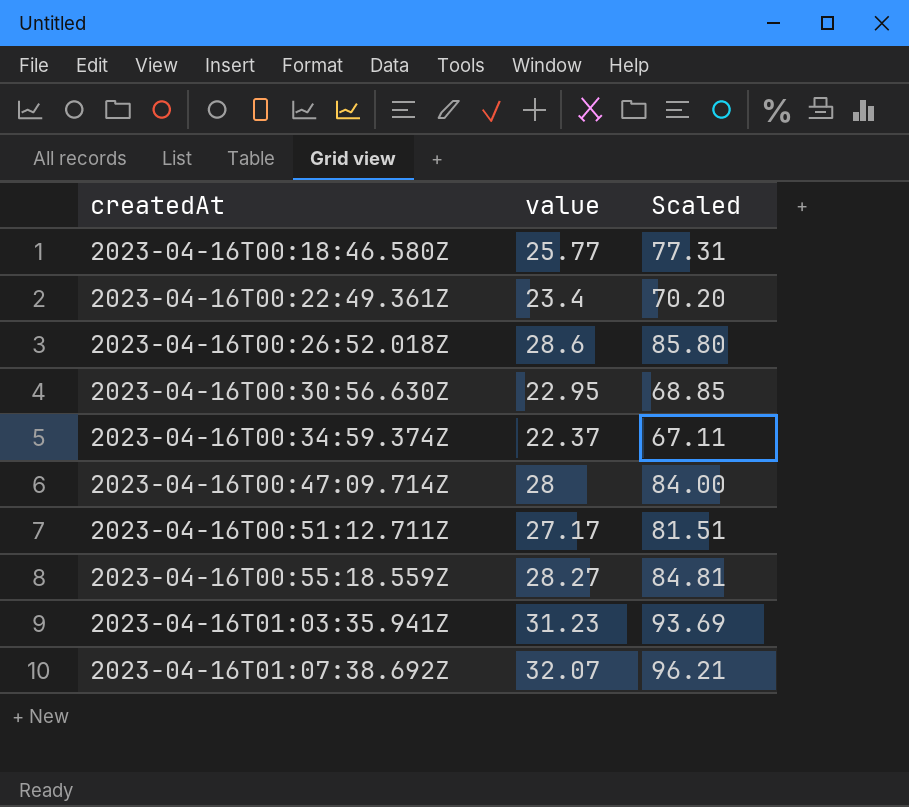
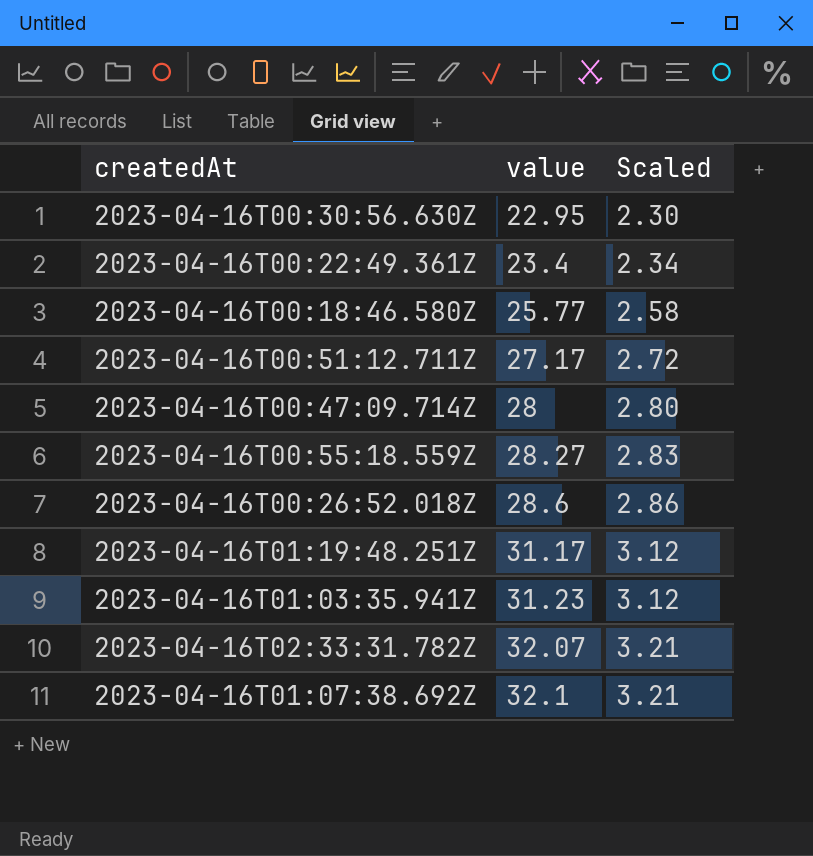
row order: createdAt ascending -> value ascending
column Scaled | formula: [value] * 3 -> [value] * 0.1
row 2023-04-16T00:34:59.374Z: 22.37 | 67.11 -> none
row 2023-04-16T01:19:48.251Z: none -> 31.17 | 3.12
row 2023-04-16T02:33:31.782Z: none -> 32.07 | 3.21
2023-04-16T01:07:38.692Z | value: 32.07 -> 32.1

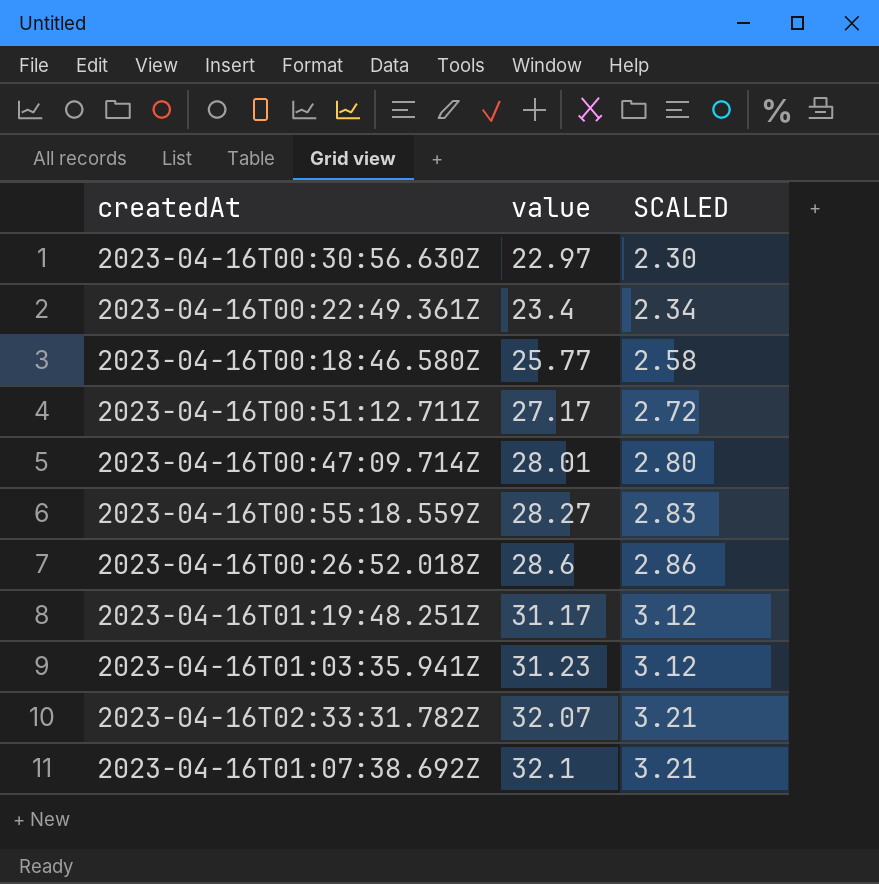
column name: Scaled -> SCALED
2023-04-16T00:30:56.630Z | value: 22.95 -> 22.97
2023-04-16T00:47:09.714Z | value: 28 -> 28.01

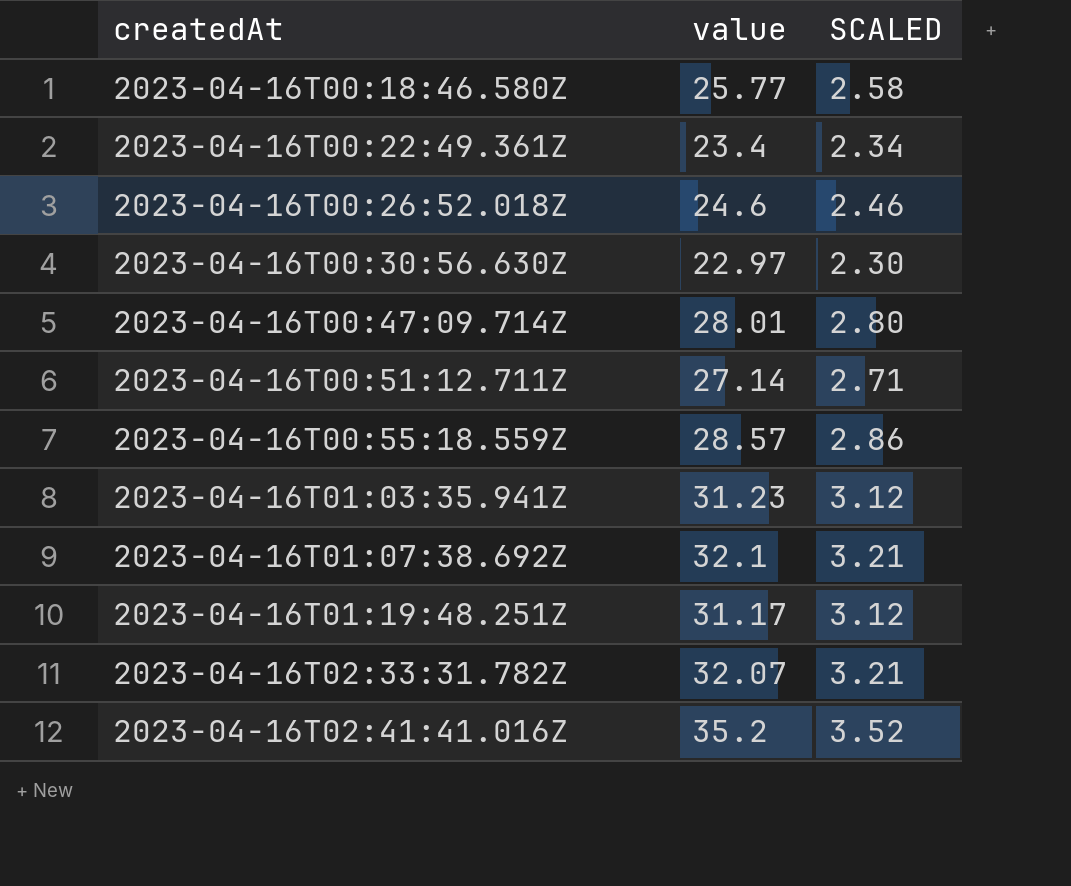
row order: value ascending -> createdAt ascending
2023-04-16T00:26:52.018Z | value: 28.6 -> 24.6
2023-04-16T00:26:52.018Z | SCALED: 2.86 -> 2.46
2023-04-16T00:51:12.711Z | value: 27.17 -> 27.14
2023-04-16T00:51:12.711Z | SCALED: 2.72 -> 2.71
2023-04-16T00:55:18.559Z | value: 28.27 -> 28.57
2023-04-16T00:55:18.559Z | SCALED: 2.83 -> 2.86
row 2023-04-16T02:41:41.016Z: none -> 35.2 | 3.52

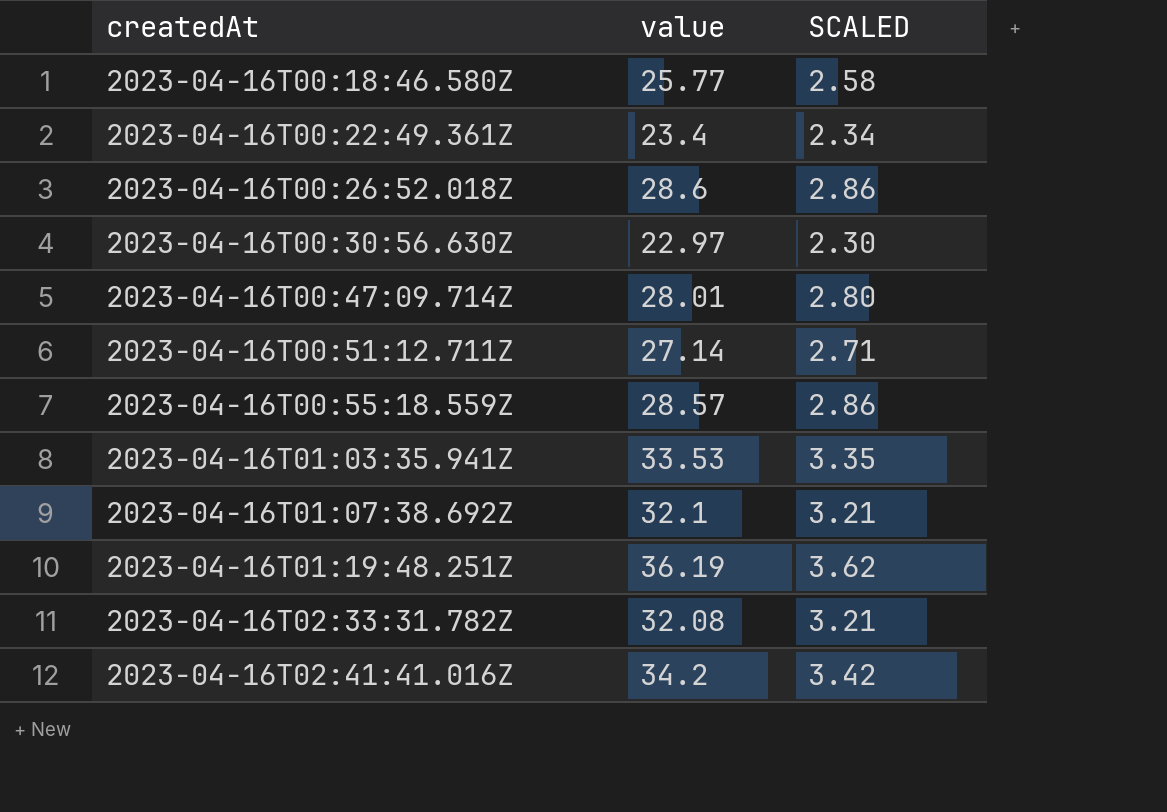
2023-04-16T00:26:52.018Z | value: 24.6 -> 28.6
2023-04-16T00:26:52.018Z | SCALED: 2.46 -> 2.86
2023-04-16T01:03:35.941Z | value: 31.23 -> 33.53
2023-04-16T01:03:35.941Z | SCALED: 3.12 -> 3.35
2023-04-16T01:19:48.251Z | value: 31.17 -> 36.19
2023-04-16T01:19:48.251Z | SCALED: 3.12 -> 3.62
2023-04-16T02:33:31.782Z | value: 32.07 -> 32.08
2023-04-16T02:41:41.016Z | value: 35.2 -> 34.2
2023-04-16T02:41:41.016Z | SCALED: 3.52 -> 3.42

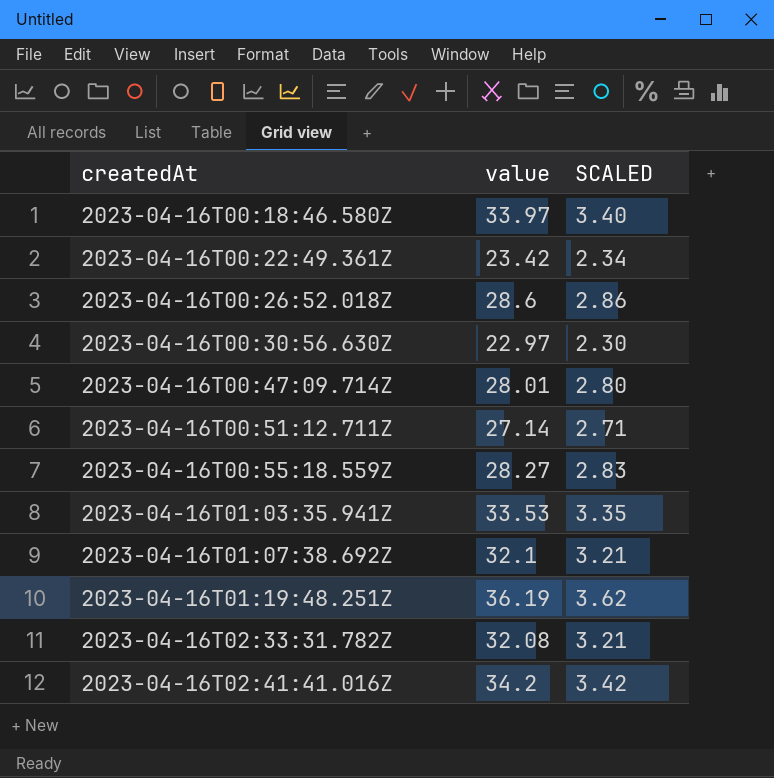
2023-04-16T00:18:46.580Z | value: 25.77 -> 33.97
2023-04-16T00:18:46.580Z | SCALED: 2.58 -> 3.40
2023-04-16T00:22:49.361Z | value: 23.4 -> 23.42
2023-04-16T00:55:18.559Z | value: 28.57 -> 28.27
2023-04-16T00:55:18.559Z | SCALED: 2.86 -> 2.83

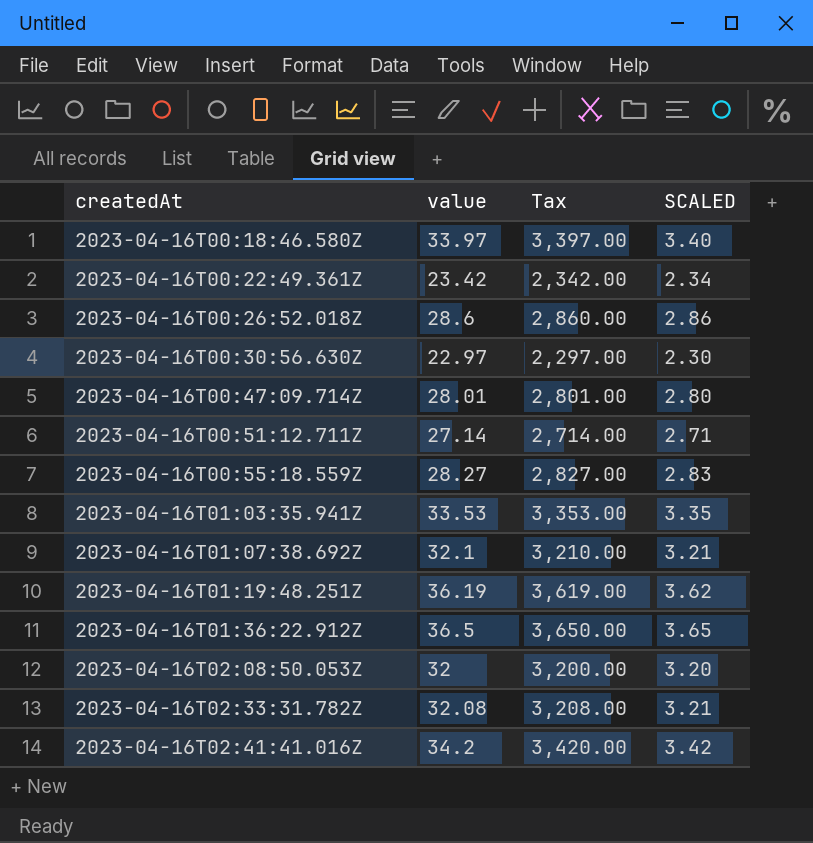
column Tax | formula: none -> [value] * 100
row 2023-04-16T01:36:22.912Z: none -> 36.5 | 3,650.00 | 3.65
row 2023-04-16T02:08:50.053Z: none -> 32 | 3,200.00 | 3.20

